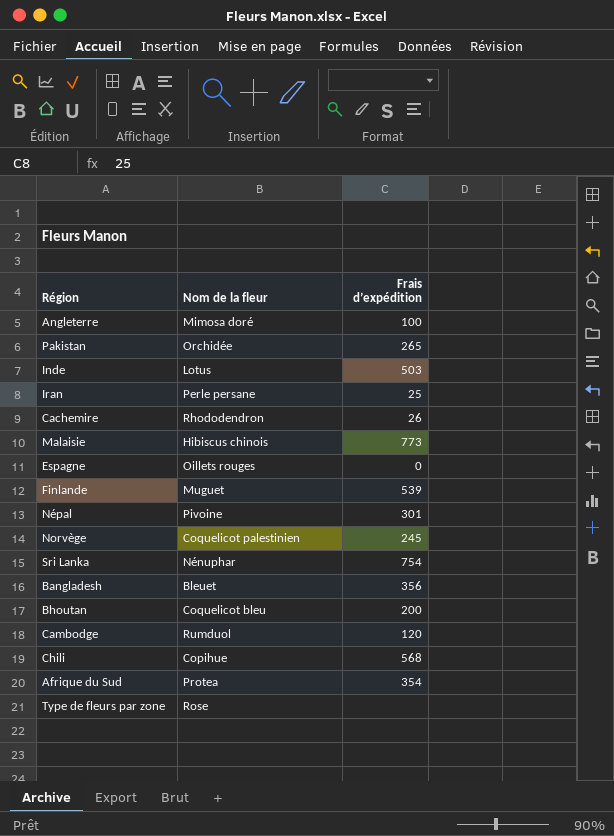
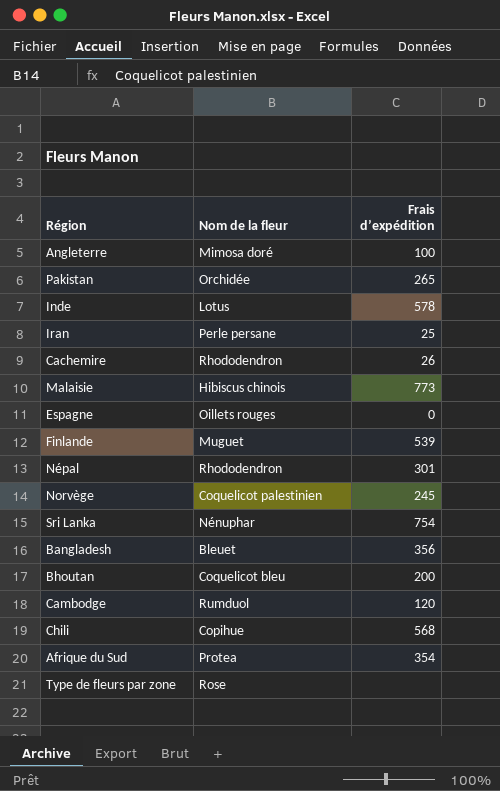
Inde | Frais d’expédition: 503 -> 578
Népal | Nom de la fleur: Pivoine -> Rhododendron

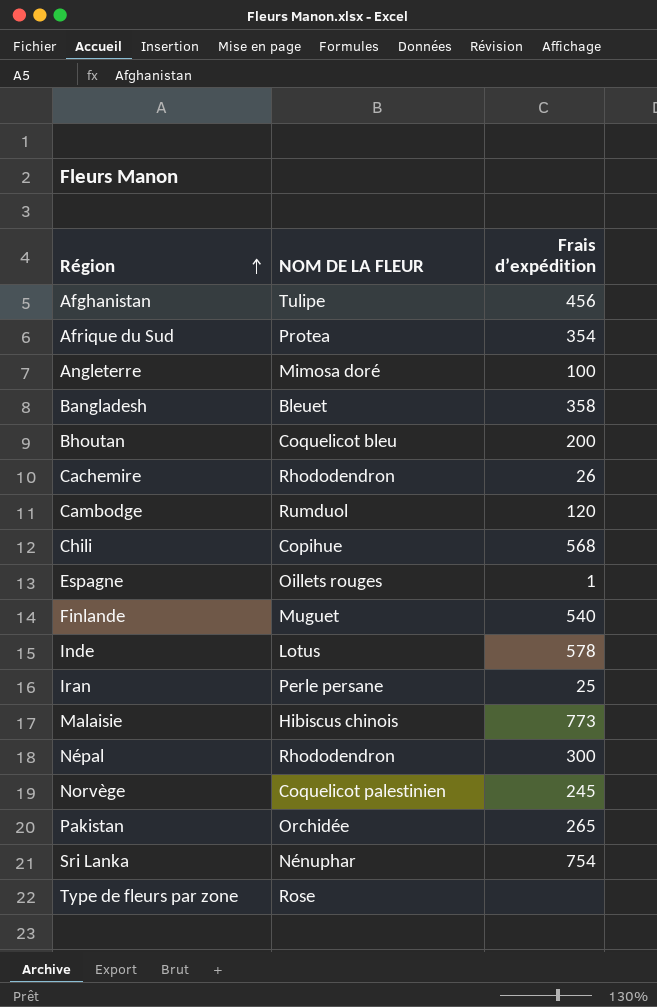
row order: none -> Région ascending
column name: Nom de la fleur -> NOM DE LA FLEUR
row Afghanistan: none -> Tulipe | 456
Bangladesh | Frais d’expédition: 356 -> 358
Espagne | Frais d’expédition: 0 -> 1
Finlande | Frais d’expédition: 539 -> 540
Népal | Frais d’expédition: 301 -> 300

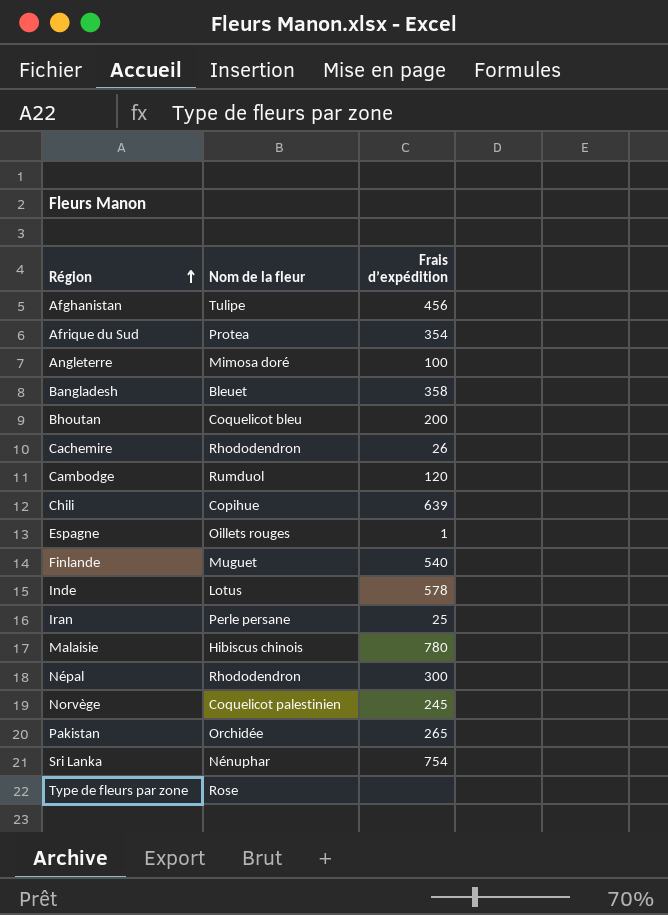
column name: NOM DE LA FLEUR -> Nom de la fleur
Chili | Frais d’expédition: 568 -> 639
Malaisie | Frais d’expédition: 773 -> 780

